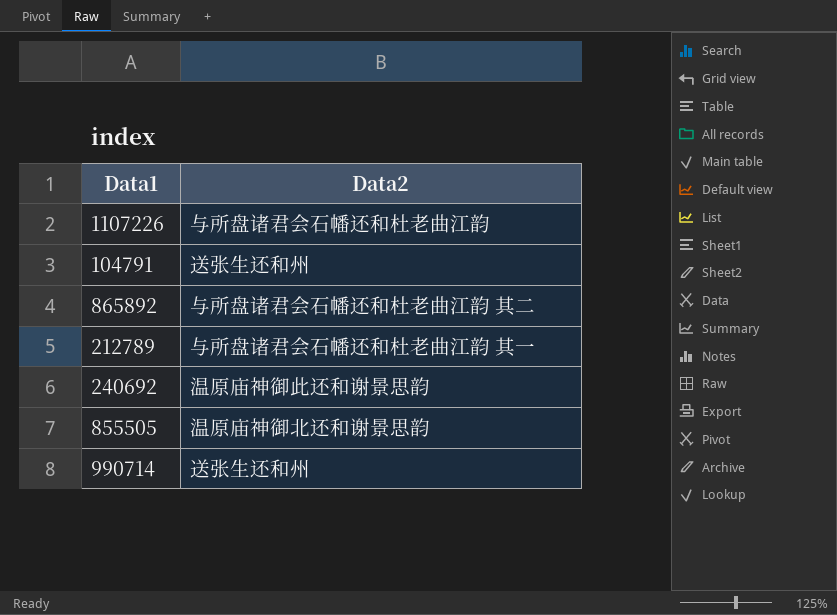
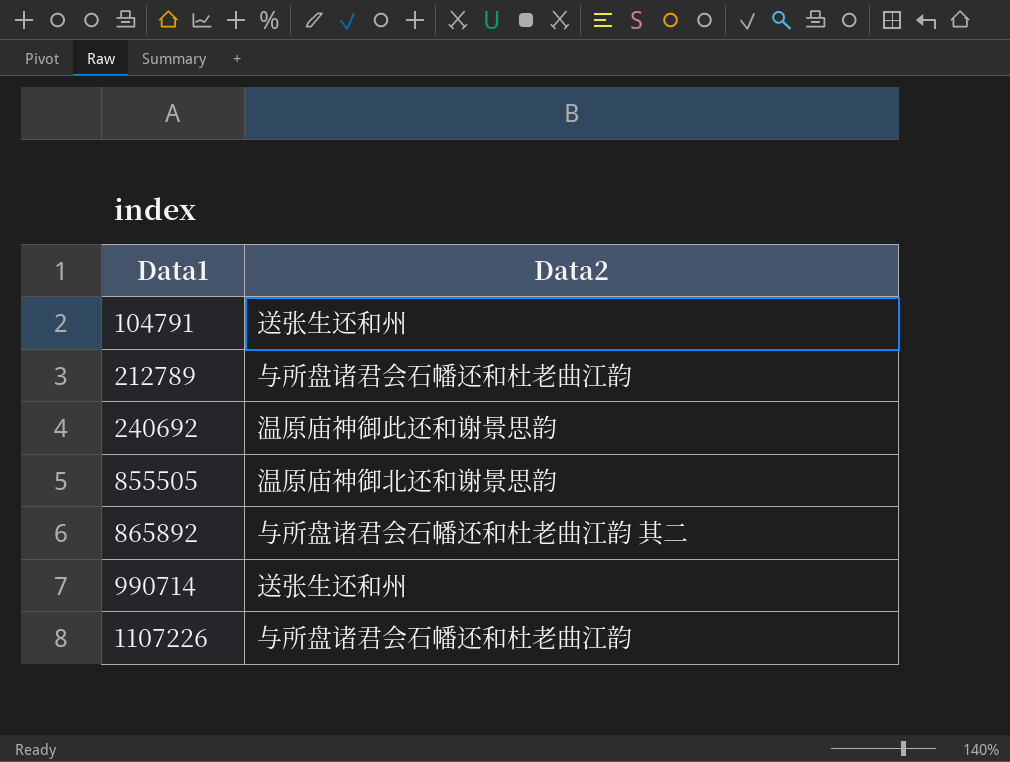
row order: none -> Data1 ascending
212789 | Data2: 与所盘诸君会石幡还和杜老曲江韵 其一 -> 与所盘诸君会石幡还和杜老曲江韵

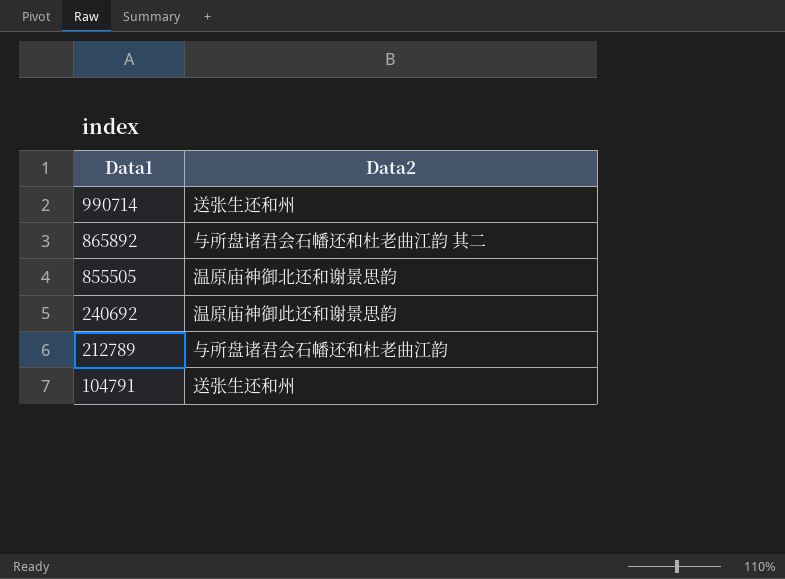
row order: Data1 ascending -> Data1 descending
row 1107226: 与所盘诸君会石幡还和杜老曲江韵 -> none

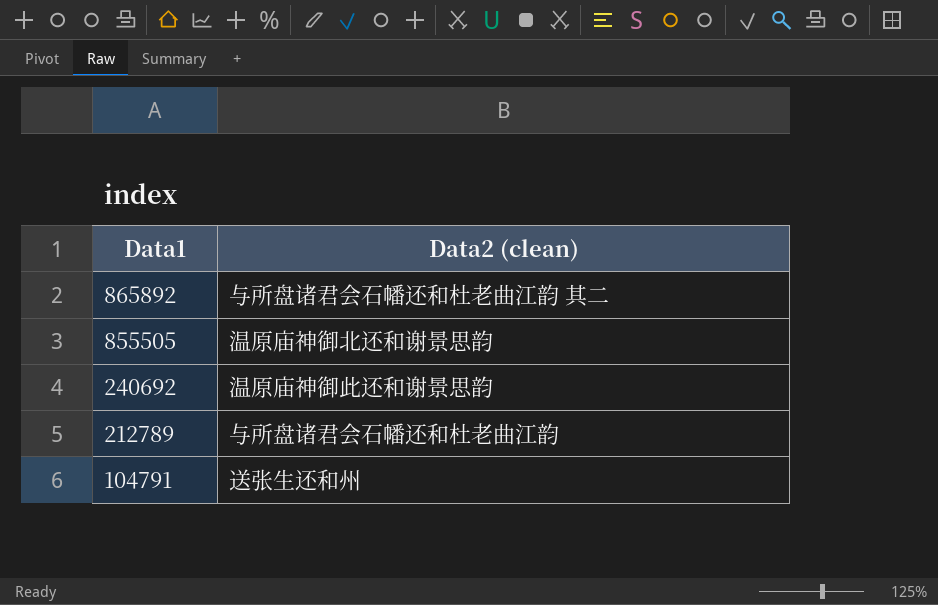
column name: Data2 -> Data2 (clean)
row 990714: 送张生还和州 -> none

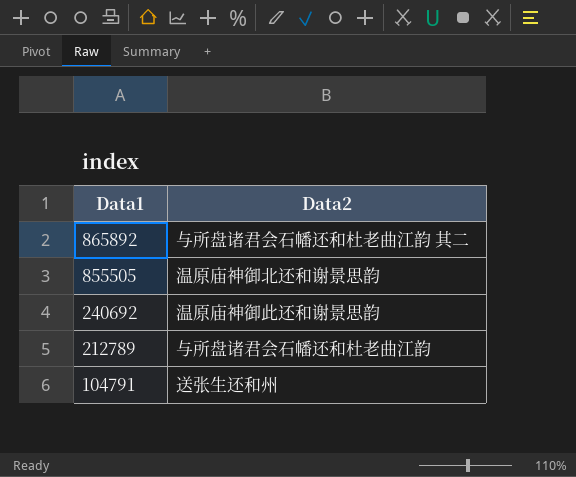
column name: Data2 (clean) -> Data2

